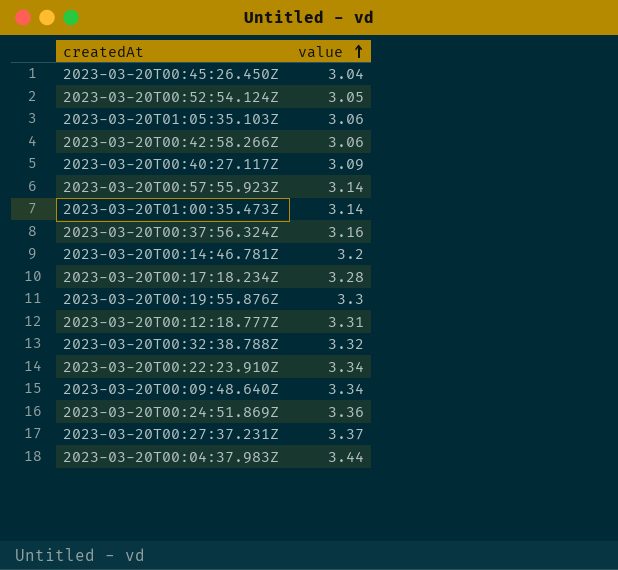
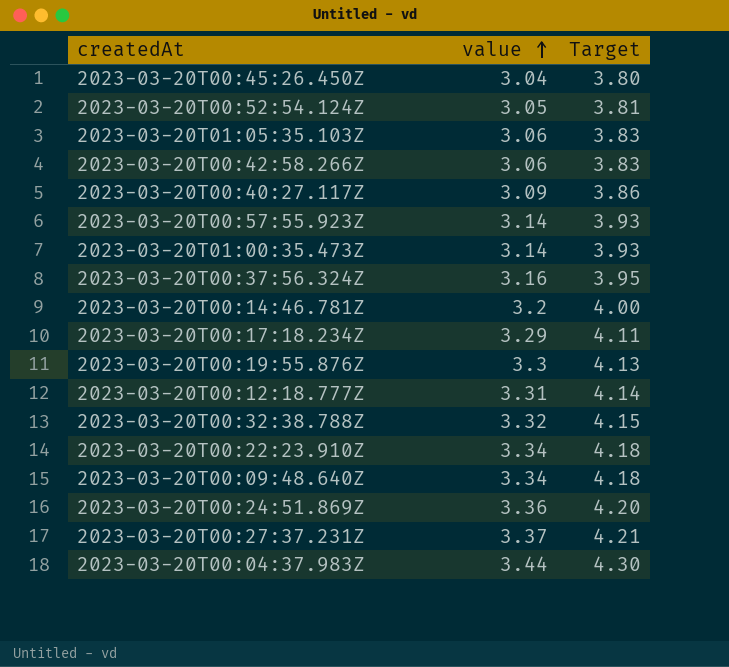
column Target | formula: none -> [value] * 1.25
2023-03-20T00:17:18.234Z | value: 3.28 -> 3.29

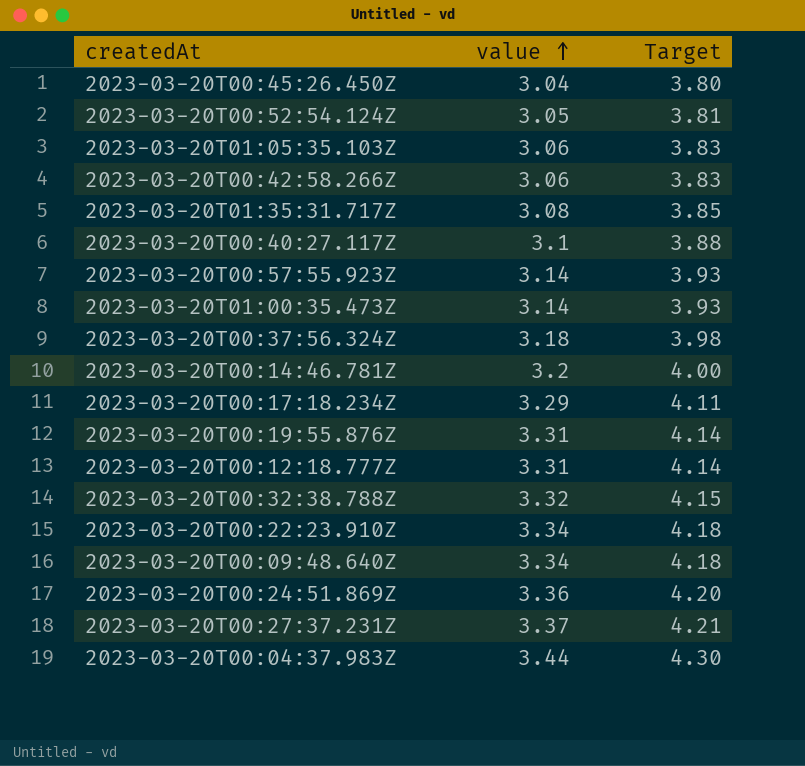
row 2023-03-20T01:35:31.717Z: none -> 3.08 | 3.85
2023-03-20T00:40:27.117Z | value: 3.09 -> 3.1
2023-03-20T00:40:27.117Z | Target: 3.86 -> 3.88
2023-03-20T00:37:56.324Z | value: 3.16 -> 3.18
2023-03-20T00:37:56.324Z | Target: 3.95 -> 3.98
2023-03-20T00:19:55.876Z | value: 3.3 -> 3.31
2023-03-20T00:19:55.876Z | Target: 4.13 -> 4.14

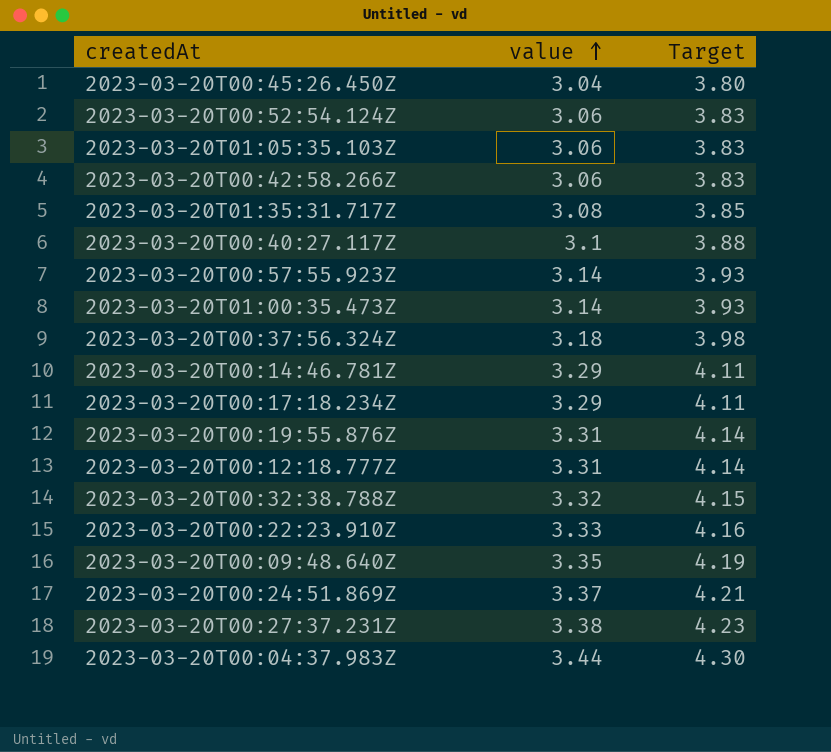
2023-03-20T00:52:54.124Z | value: 3.05 -> 3.06
2023-03-20T00:52:54.124Z | Target: 3.81 -> 3.83
2023-03-20T00:14:46.781Z | value: 3.2 -> 3.29
2023-03-20T00:14:46.781Z | Target: 4.00 -> 4.11
2023-03-20T00:22:23.910Z | value: 3.34 -> 3.33
2023-03-20T00:22:23.910Z | Target: 4.18 -> 4.16
2023-03-20T00:09:48.640Z | value: 3.34 -> 3.35
2023-03-20T00:09:48.640Z | Target: 4.18 -> 4.19
2023-03-20T00:24:51.869Z | value: 3.36 -> 3.37
2023-03-20T00:24:51.869Z | Target: 4.20 -> 4.21
2023-03-20T00:27:37.231Z | value: 3.37 -> 3.38
2023-03-20T00:27:37.231Z | Target: 4.21 -> 4.23

